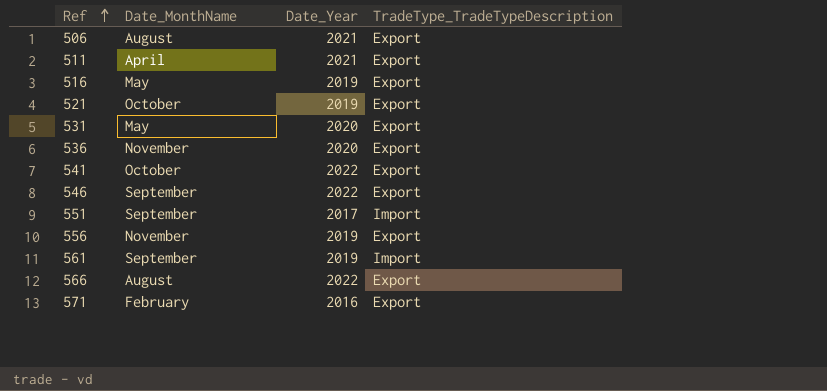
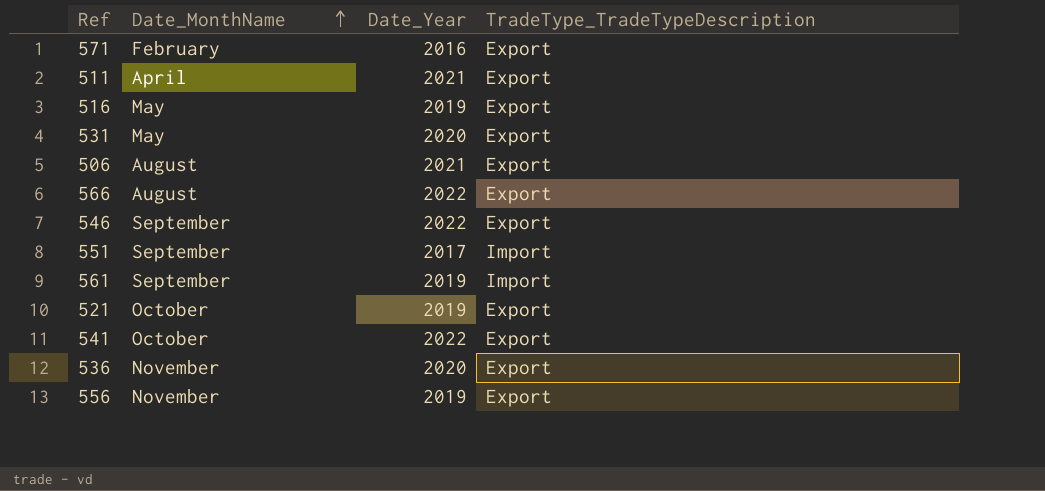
row order: Ref ascending -> Date_MonthName ascending

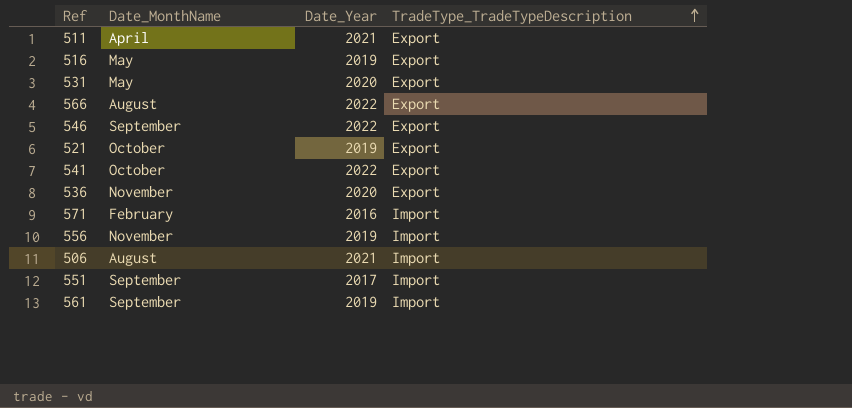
row order: Date_MonthName ascending -> TradeType_TradeTypeDescription ascending
571 | TradeType_TradeTypeDescription: Export -> Import
556 | TradeType_TradeTypeDescription: Export -> Import
506 | TradeType_TradeTypeDescription: Export -> Import

